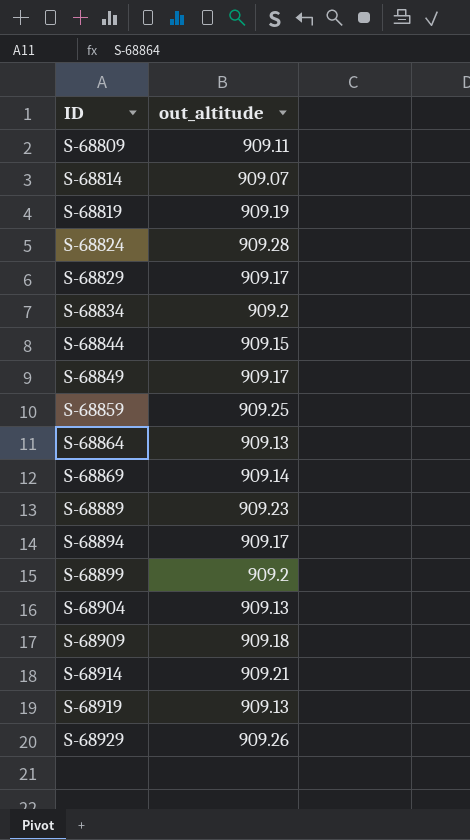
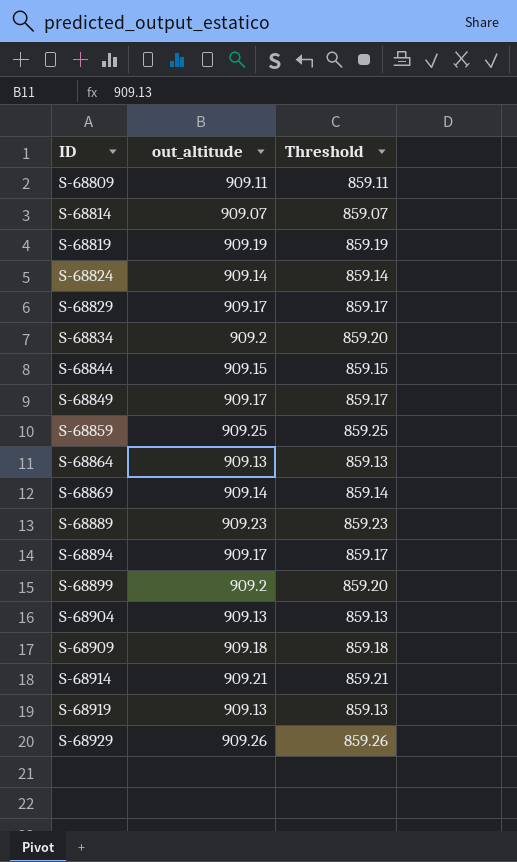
column Threshold | formula: none -> [out_altitude] - 50
S-68824 | out_altitude: 909.28 -> 909.14

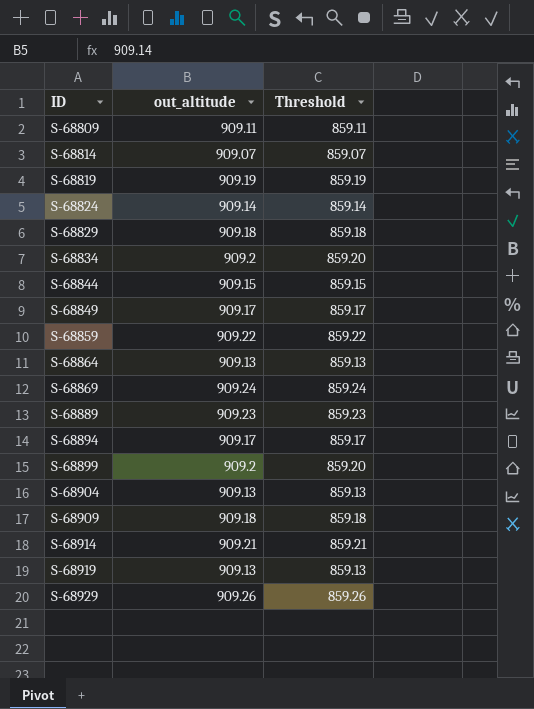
S-68829 | out_altitude: 909.17 -> 909.18
S-68829 | Threshold: 859.17 -> 859.18
S-68859 | out_altitude: 909.25 -> 909.22
S-68859 | Threshold: 859.25 -> 859.22
S-68869 | out_altitude: 909.14 -> 909.24
S-68869 | Threshold: 859.14 -> 859.24

